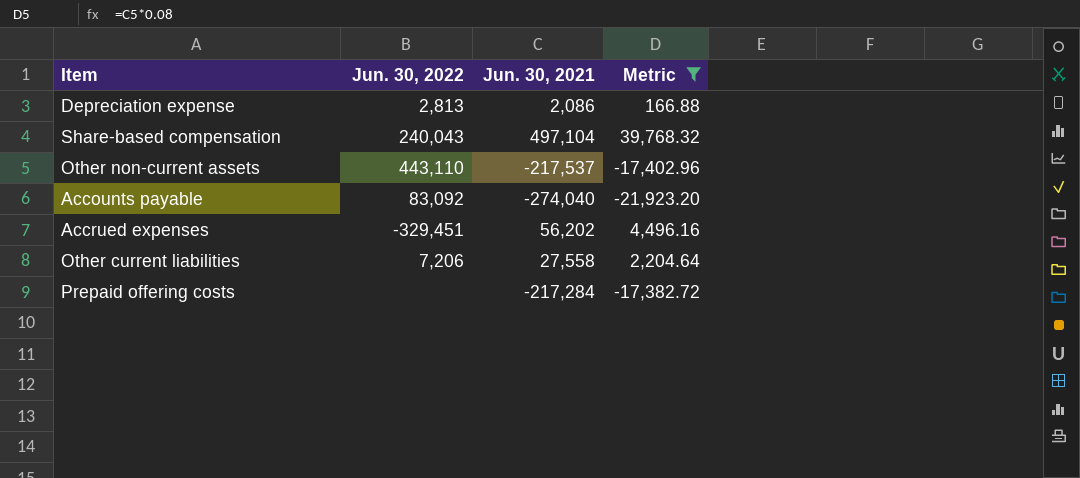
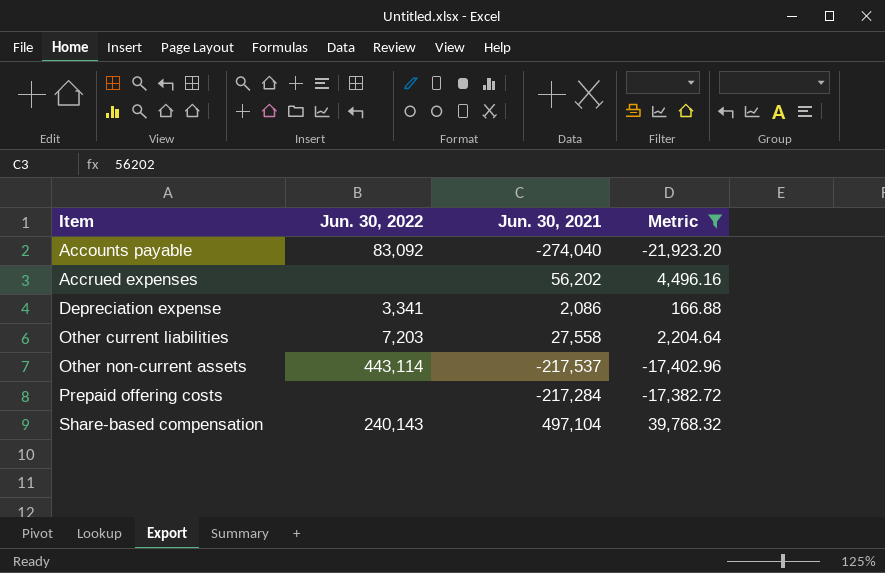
row order: none -> Item ascending
Accrued expenses | Jun. 30, 2022: -329,451 -> none
Depreciation expense | Jun. 30, 2022: 2,813 -> 3,341
Other current liabilities | Jun. 30, 2022: 7,206 -> 7,203
Other non-current assets | Jun. 30, 2022: 443,110 -> 443,114
Share-based compensation | Jun. 30, 2022: 240,043 -> 240,143

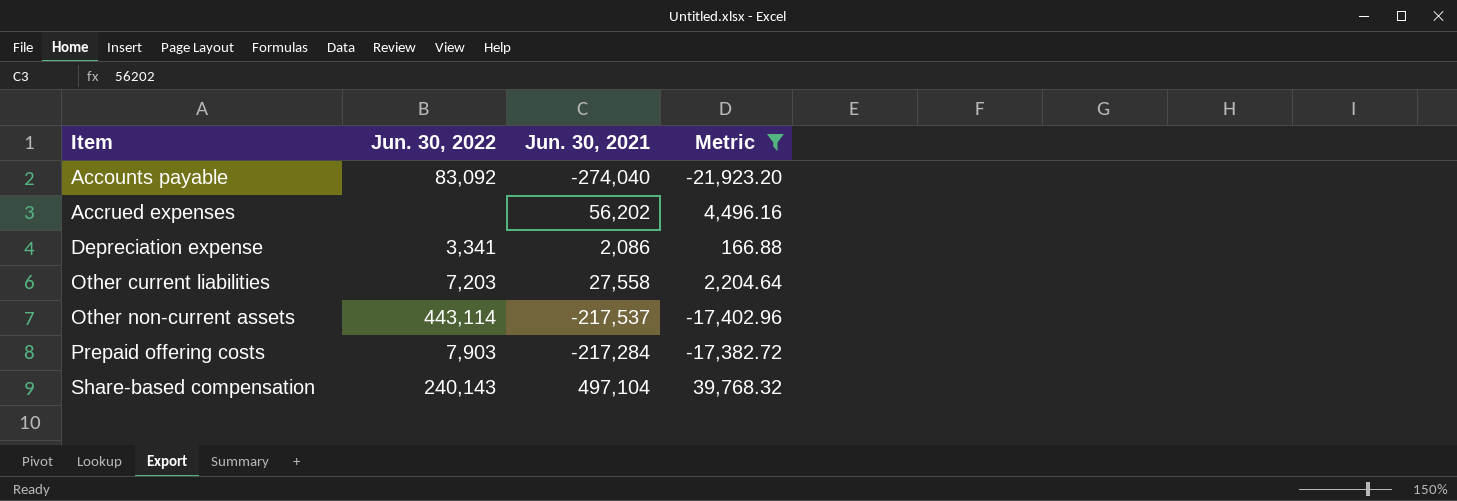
Prepaid offering costs | Jun. 30, 2022: none -> 7,903

